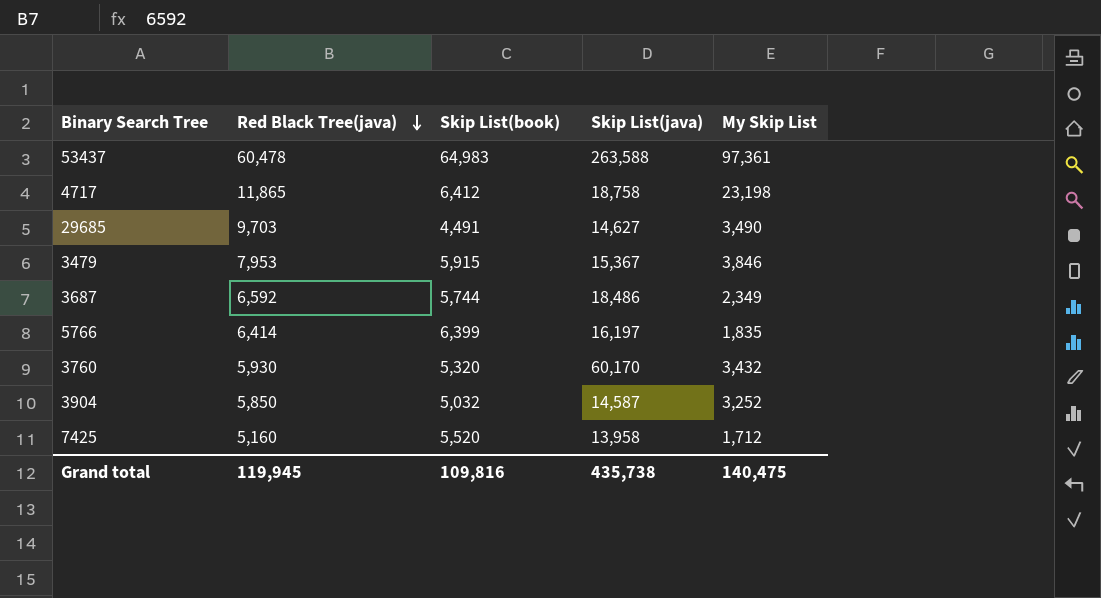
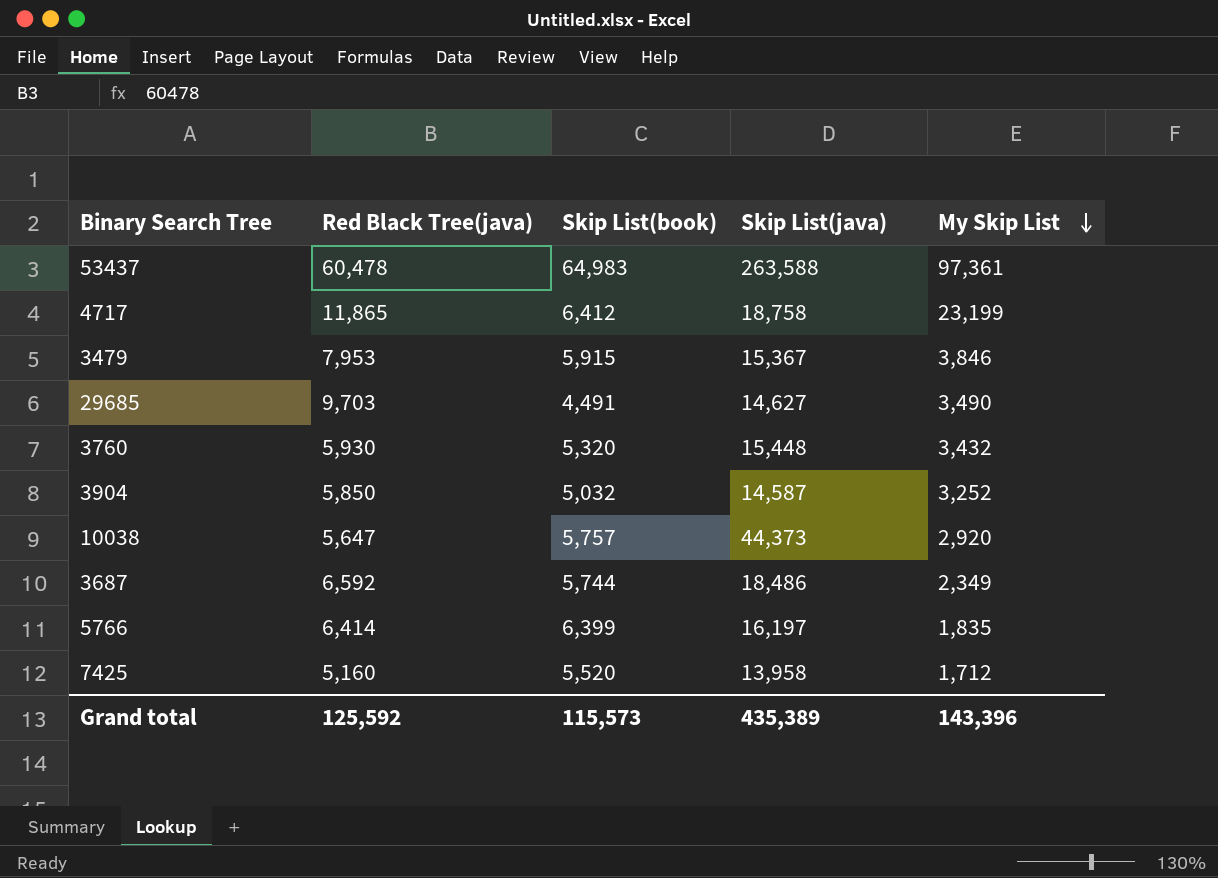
row order: Red Black Tree(java) descending -> My Skip List descending
4717 | My Skip List: 23,198 -> 23,199
3760 | Skip List(java): 60,170 -> 15,448
row 10038: none -> 5,647 | 5,757 | 44,373 | 2,920
Grand total | Red Black Tree(java): 119,945 -> 125,592
Grand total | Skip List(book): 109,816 -> 115,573
Grand total | Skip List(java): 435,738 -> 435,389
Grand total | My Skip List: 140,475 -> 143,396

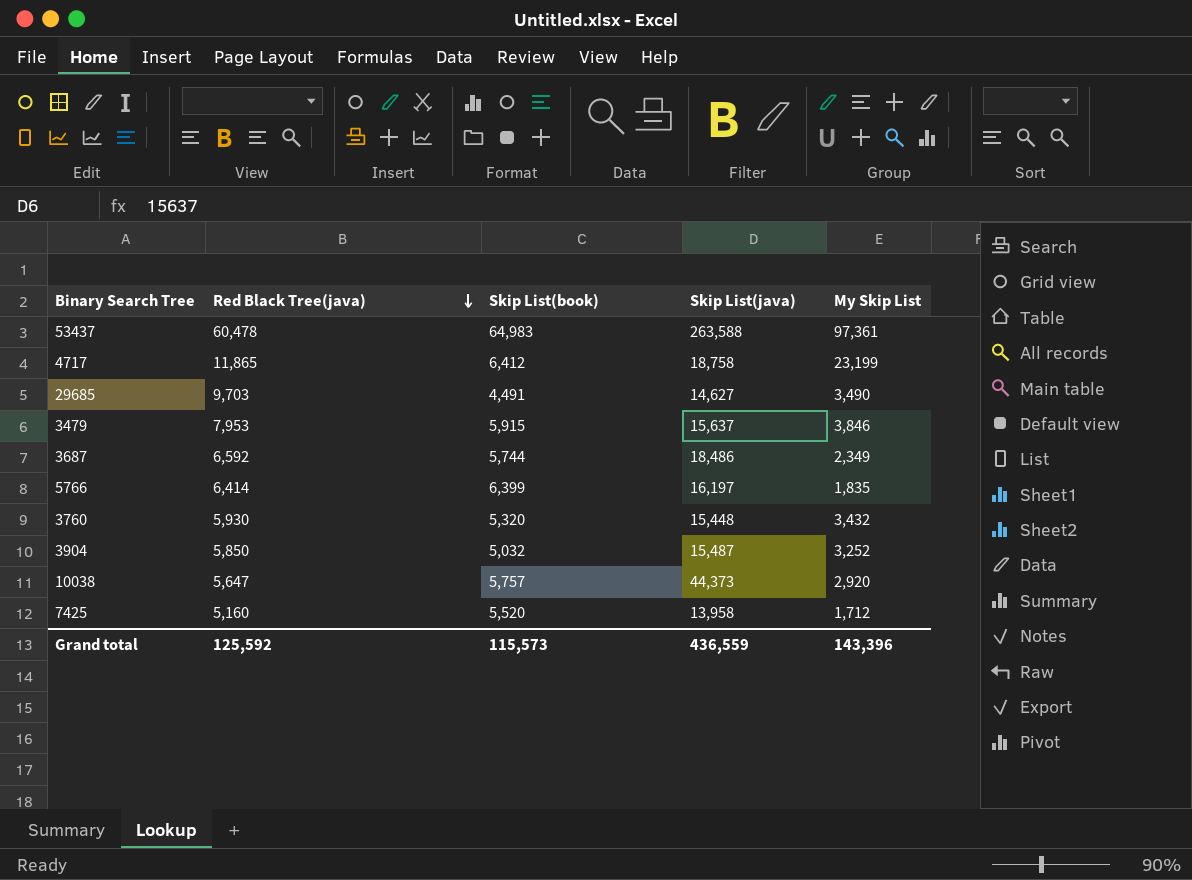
row order: My Skip List descending -> Red Black Tree(java) descending
3479 | Skip List(java): 15,367 -> 15,637
3904 | Skip List(java): 14,587 -> 15,487
Grand total | Skip List(java): 435,389 -> 436,559

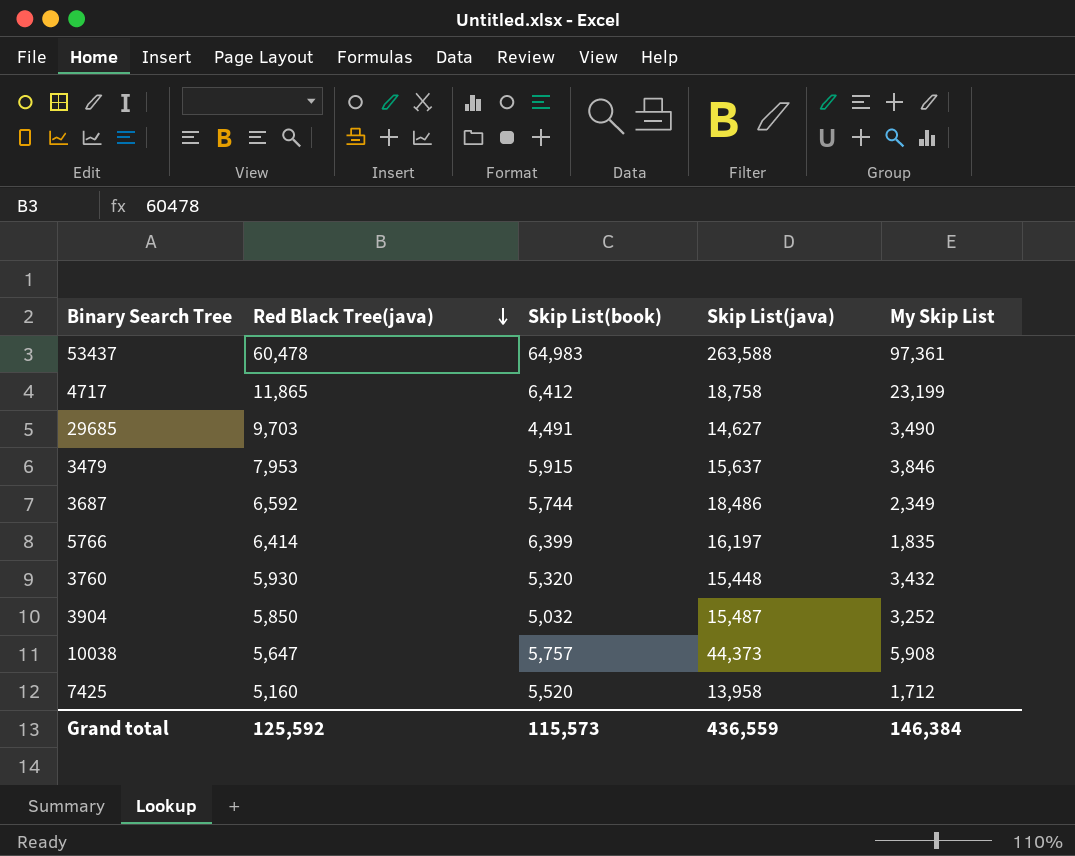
10038 | My Skip List: 2,920 -> 5,908
Grand total | My Skip List: 143,396 -> 146,384

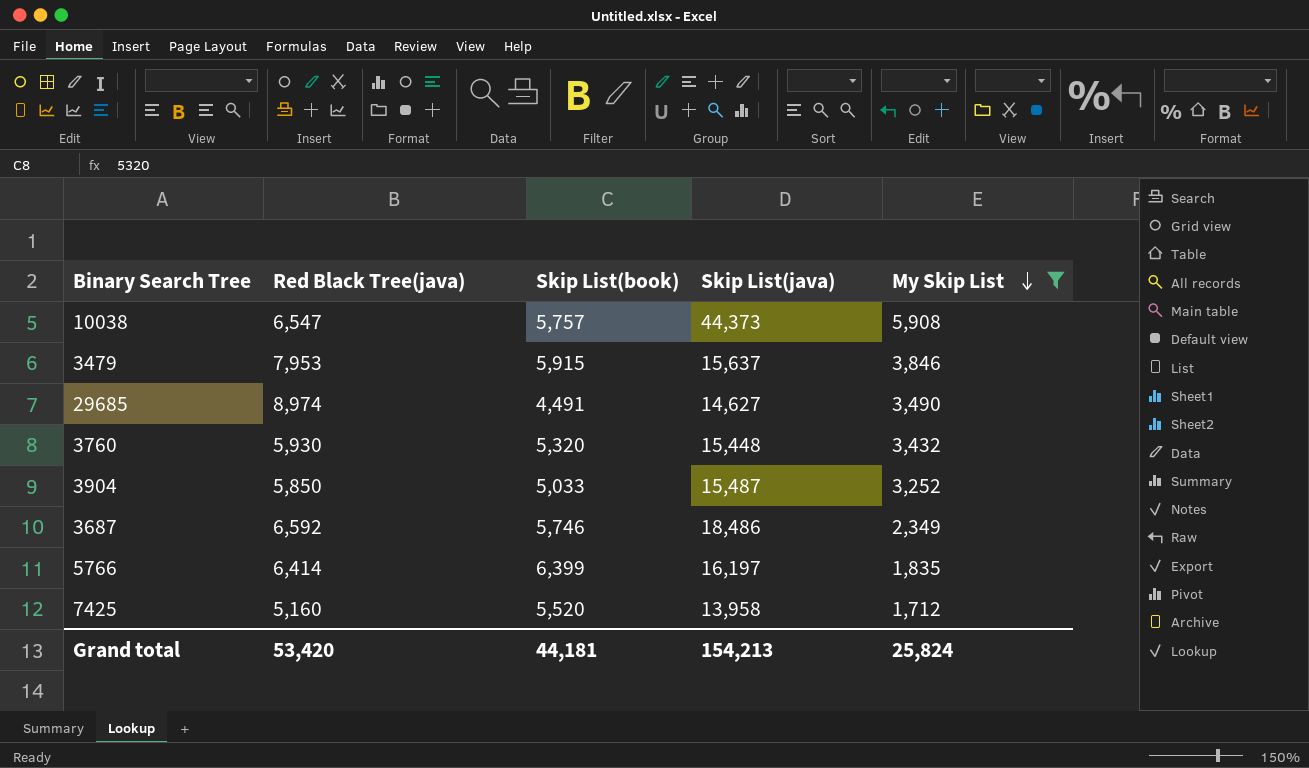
filter: none -> My Skip List <= 5,908
row order: Red Black Tree(java) descending -> My Skip List descending
10038 | Red Black Tree(java): 5,647 -> 6,547
29685 | Red Black Tree(java): 9,703 -> 8,974
3904 | Skip List(book): 5,032 -> 5,033
3687 | Skip List(book): 5,744 -> 5,746
Grand total | Red Black Tree(java): 125,592 -> 53,420
Grand total | Skip List(book): 115,573 -> 44,181
Grand total | Skip List(java): 436,559 -> 154,213
Grand total | My Skip List: 146,384 -> 25,824

